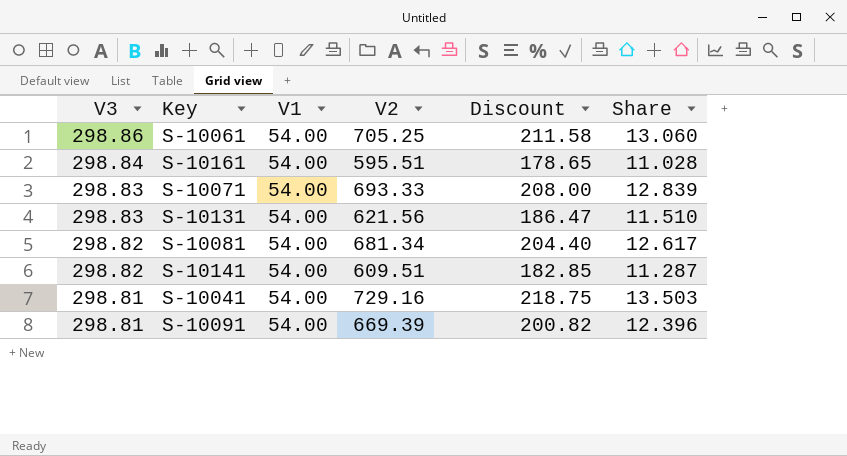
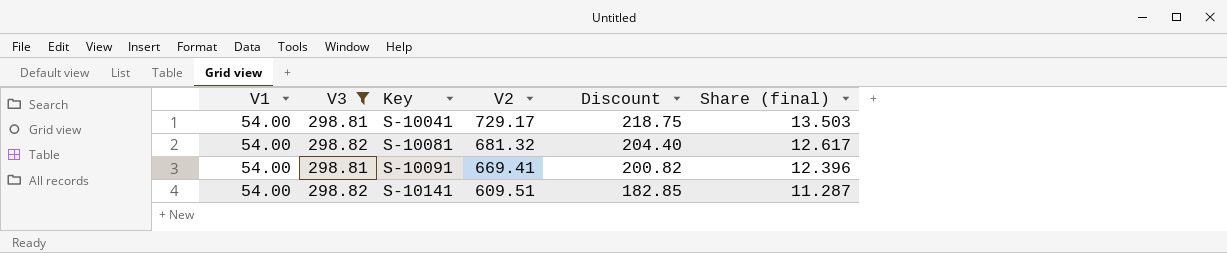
filter: none -> V3 <= 298.82
row order: V3 descending -> Key ascending
column V1 | position: 3 -> 1
column name: Share -> Share (final)
S-10041 | V2: 729.16 -> 729.17
S-10081 | V2: 681.34 -> 681.32
S-10091 | V2: 669.39 -> 669.41

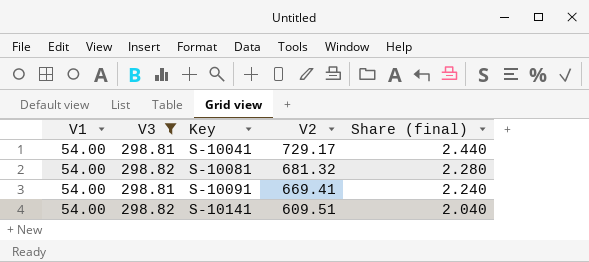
column Discount | formula: [V2] * 0.3 -> none
column Share (final) | formula: [V2] / [V1] -> [V2] / [V3]

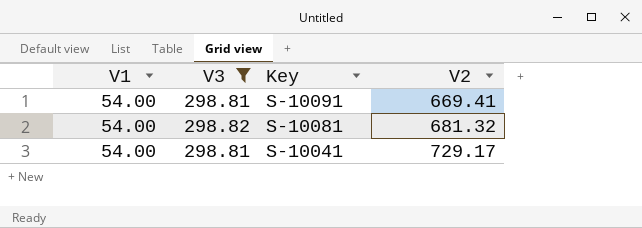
row order: Key ascending -> Key descending
column Share (final) | formula: [V2] / [V3] -> none
row S-10141: 54.00 | 298.82 | 609.51 | 2.040 -> none

